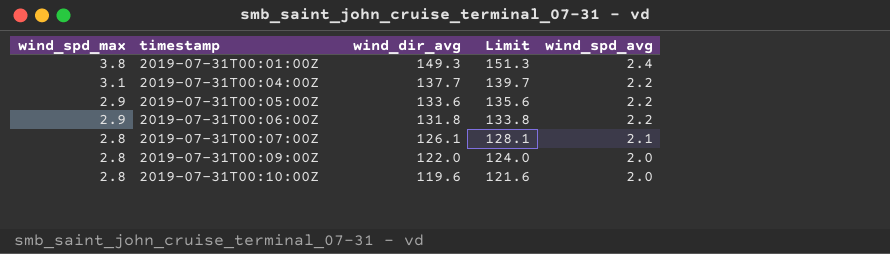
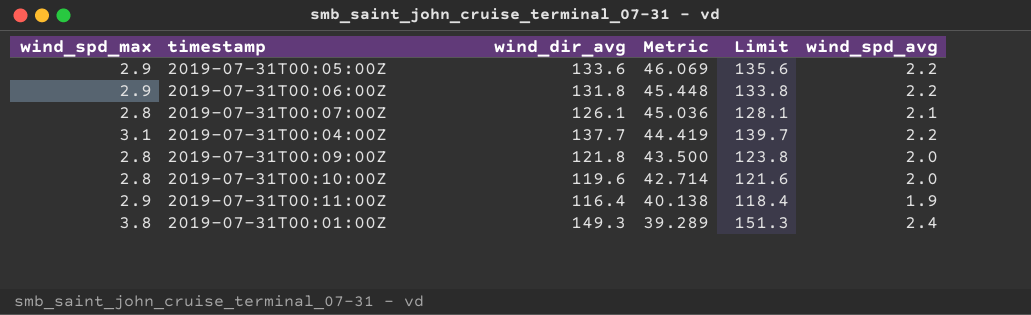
row order: wind_spd_max descending -> Metric descending
column Metric | formula: none -> [wind_dir_avg] / [wind_spd_max]
2019-07-31T00:09:00Z | wind_dir_avg: 122.0 -> 121.8
2019-07-31T00:09:00Z | Limit: 124.0 -> 123.8
row 2019-07-31T00:11:00Z: none -> 2.9 | 116.4 | 40.138 | 118.4 | 1.9

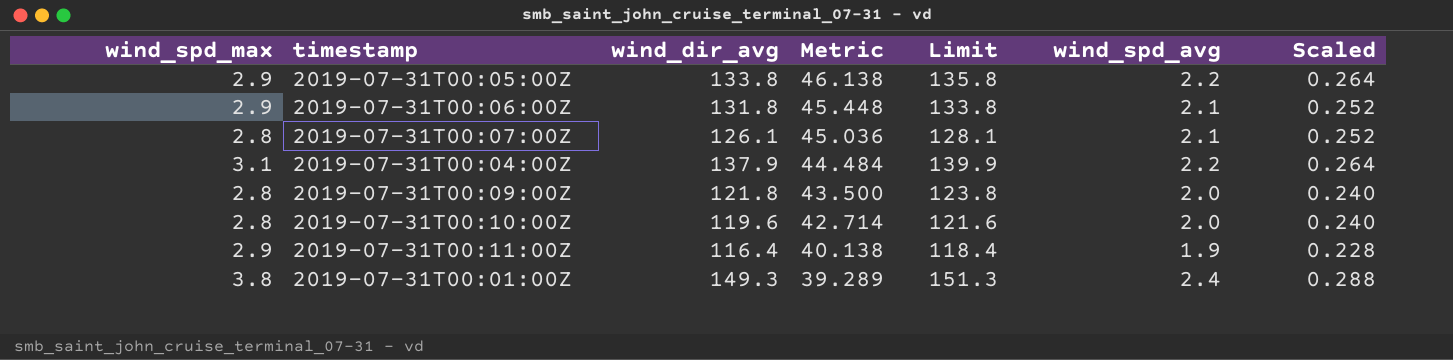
column Scaled | formula: none -> [wind_spd_avg] * 0.12
2019-07-31T00:05:00Z | wind_dir_avg: 133.6 -> 133.8
2019-07-31T00:05:00Z | Metric: 46.069 -> 46.138
2019-07-31T00:05:00Z | Limit: 135.6 -> 135.8
2019-07-31T00:06:00Z | wind_spd_avg: 2.2 -> 2.1
2019-07-31T00:04:00Z | wind_dir_avg: 137.7 -> 137.9
2019-07-31T00:04:00Z | Metric: 44.419 -> 44.484
2019-07-31T00:04:00Z | Limit: 139.7 -> 139.9

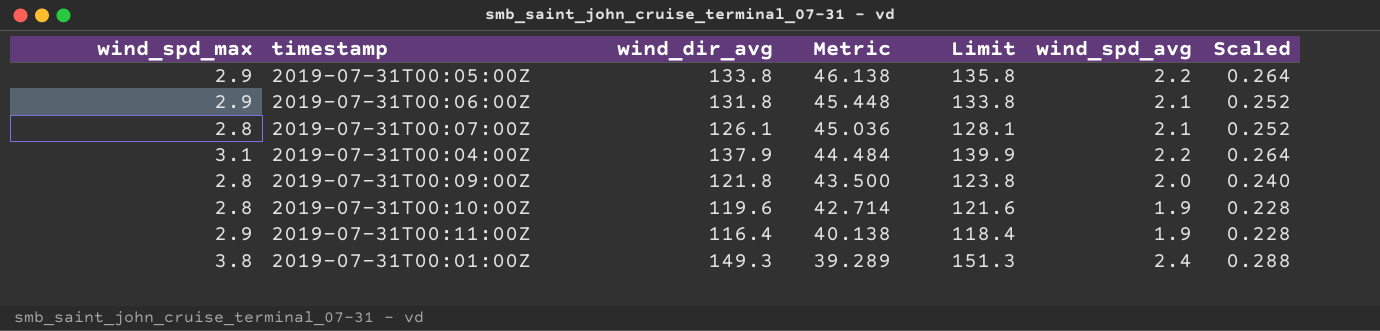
2019-07-31T00:10:00Z | wind_spd_avg: 2.0 -> 1.9
2019-07-31T00:10:00Z | Scaled: 0.240 -> 0.228

